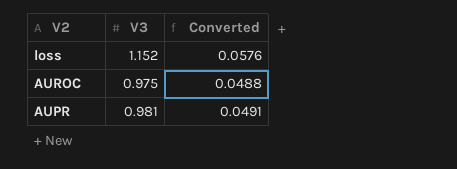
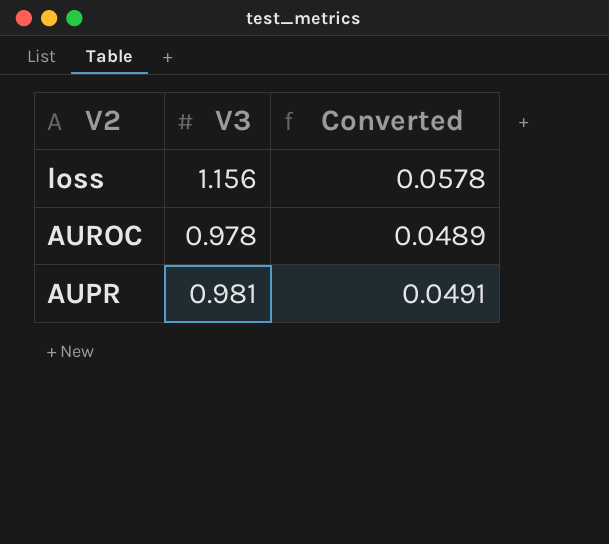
loss | V3: 1.152 -> 1.156
loss | Converted: 0.0576 -> 0.0578
AUROC | V3: 0.975 -> 0.978
AUROC | Converted: 0.0488 -> 0.0489

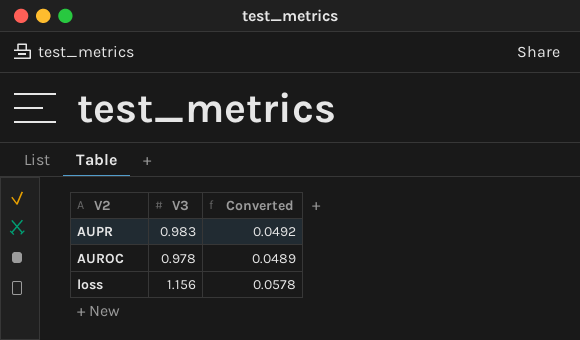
row order: V2 descending -> V2 ascending
AUPR | V3: 0.981 -> 0.983
AUPR | Converted: 0.0491 -> 0.0492

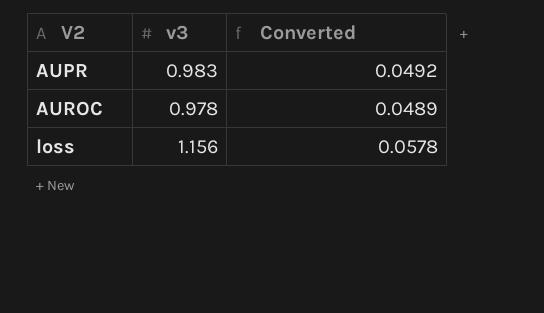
column name: V3 -> v3

